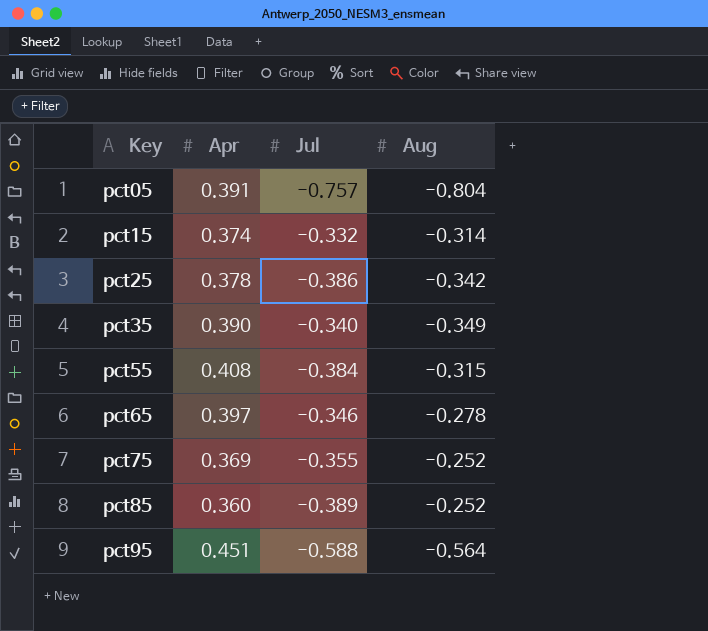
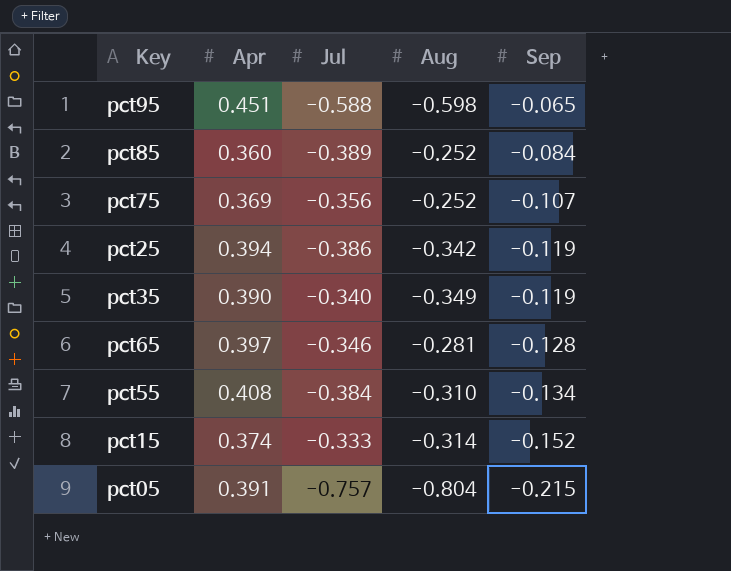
row order: Key ascending -> Sep descending
column Sep | position: none -> 5
pct95 | Aug: -0.564 -> -0.598
pct75 | Jul: -0.355 -> -0.356
pct25 | Apr: 0.378 -> 0.394
pct65 | Aug: -0.278 -> -0.281
pct55 | Aug: -0.315 -> -0.310
pct15 | Jul: -0.332 -> -0.333

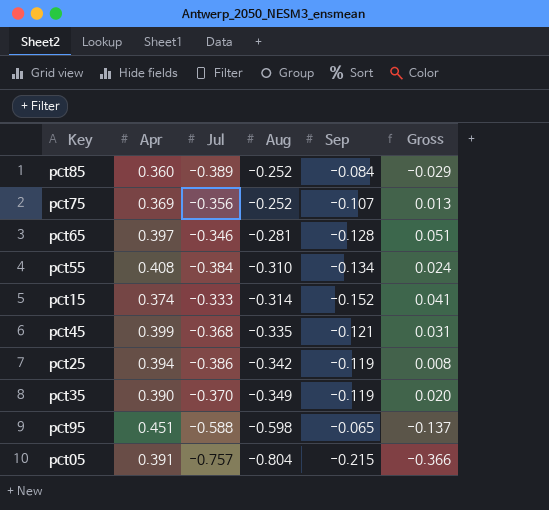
row order: Sep descending -> Aug descending
column Gross | formula: none -> [Apr] + [Jul]
row pct45: none -> 0.399 | -0.368 | -0.335 | -0.121 | 0.031
pct35 | Jul: -0.340 -> -0.370

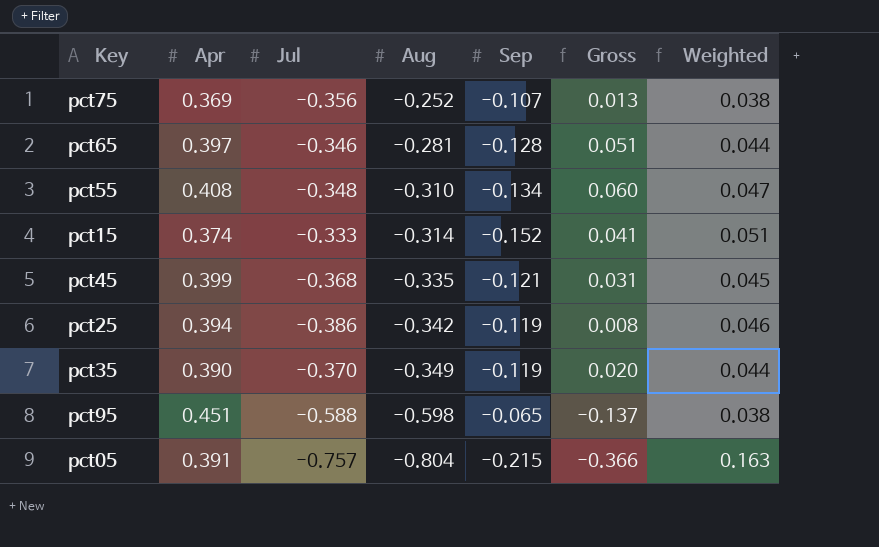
column Weighted | formula: none -> [Jul] * [Sep]
row pct85: 0.360 | -0.389 | -0.252 | -0.084 | -0.029 -> none
pct55 | Jul: -0.384 -> -0.348
pct55 | Gross: 0.024 -> 0.060

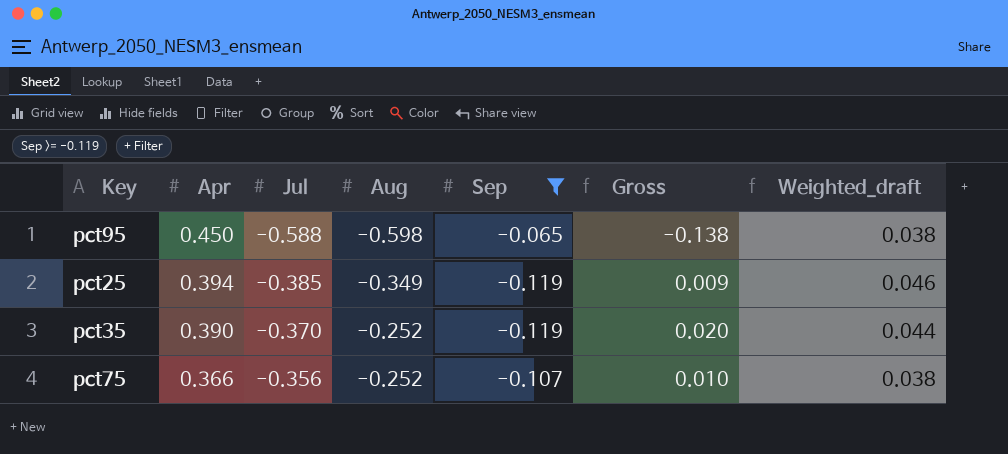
filter: none -> Sep >= -0.119
row order: Aug descending -> Apr descending
column name: Weighted -> Weighted_draft
pct95 | Apr: 0.451 -> 0.450
pct95 | Gross: -0.137 -> -0.138
pct25 | Jul: -0.386 -> -0.385
pct25 | Aug: -0.342 -> -0.349
pct25 | Gross: 0.008 -> 0.009
pct35 | Aug: -0.349 -> -0.252
pct75 | Apr: 0.369 -> 0.366
pct75 | Gross: 0.013 -> 0.010

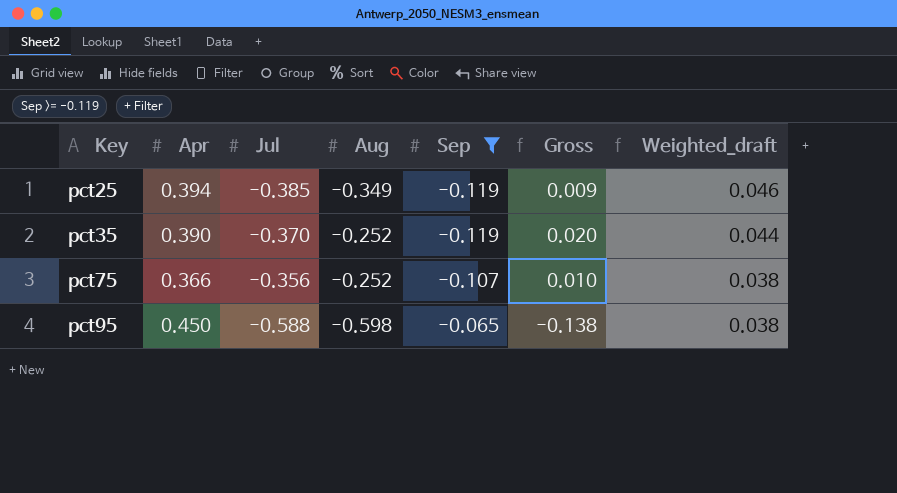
row order: Apr descending -> Key ascending

